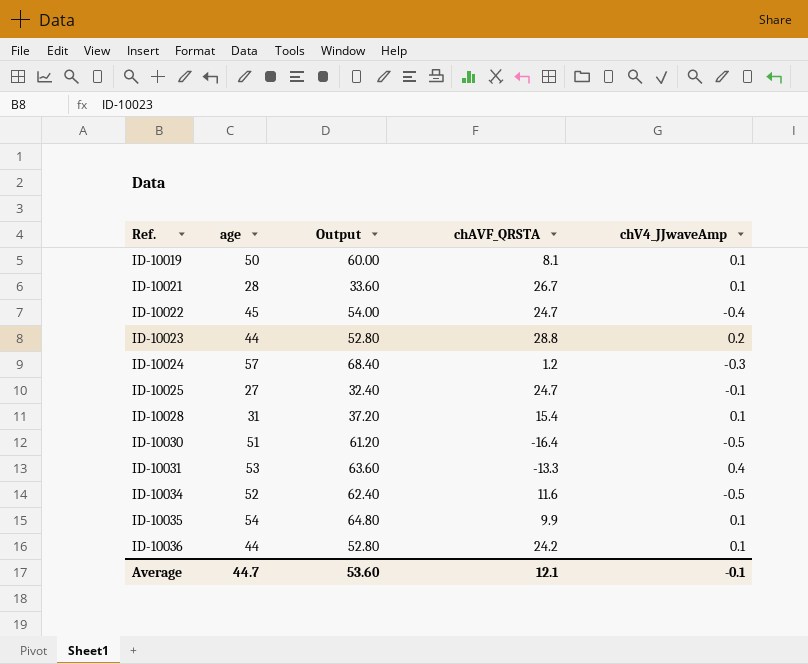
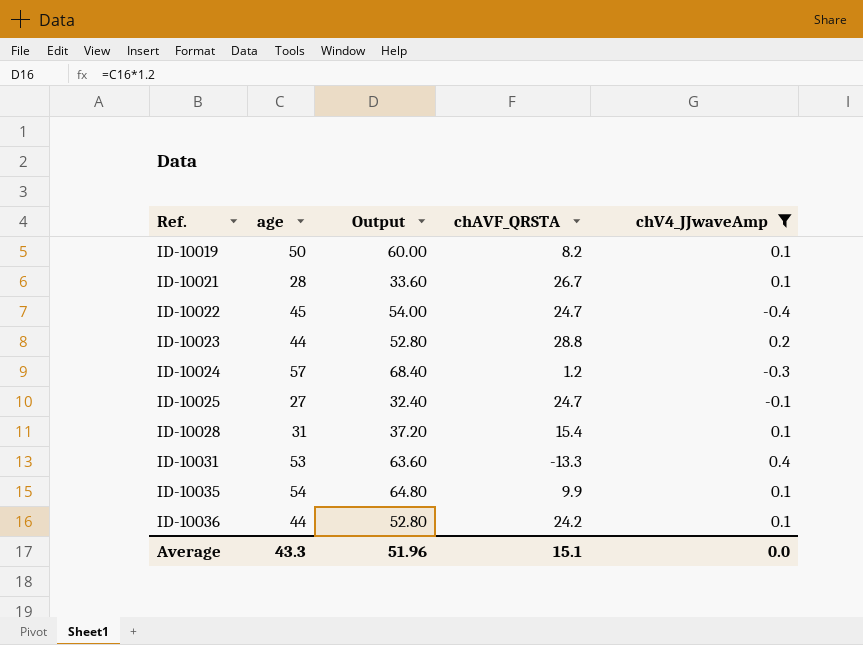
filter: none -> chV4_JJwaveAmp != -0.5
ID-10019 | chAVF_QRSTA: 8.1 -> 8.2
Average | age: 44.7 -> 43.3
Average | Output: 53.60 -> 51.96
Average | chAVF_QRSTA: 12.1 -> 15.1
Average | chV4_JJwaveAmp: -0.1 -> 0.0

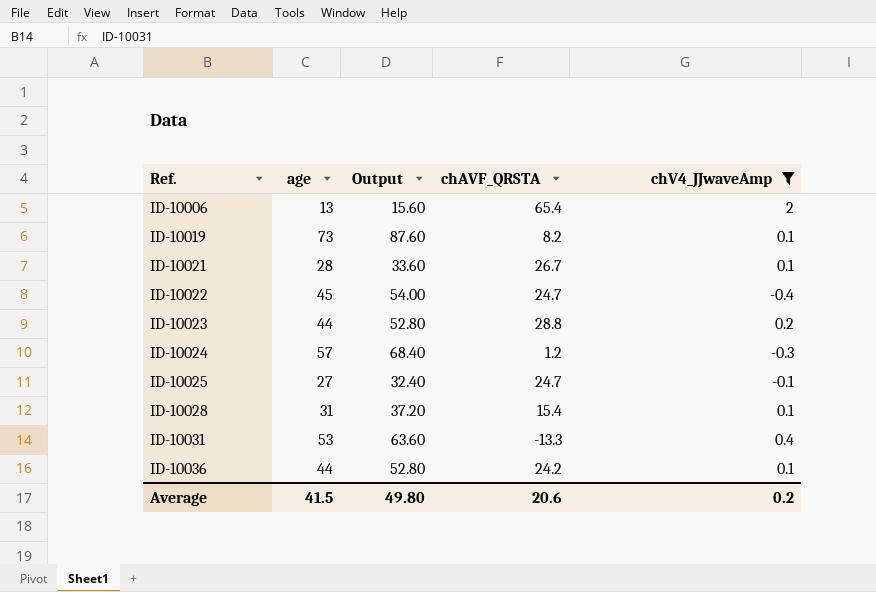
row ID-10035: 54 | 64.80 | 9.9 | 0.1 -> none
row ID-10006: none -> 13 | 15.60 | 65.4 | 2
ID-10019 | age: 50 -> 73
ID-10019 | Output: 60.00 -> 87.60
Average | age: 43.3 -> 41.5
Average | Output: 51.96 -> 49.80
Average | chAVF_QRSTA: 15.1 -> 20.6
Average | chV4_JJwaveAmp: 0.0 -> 0.2

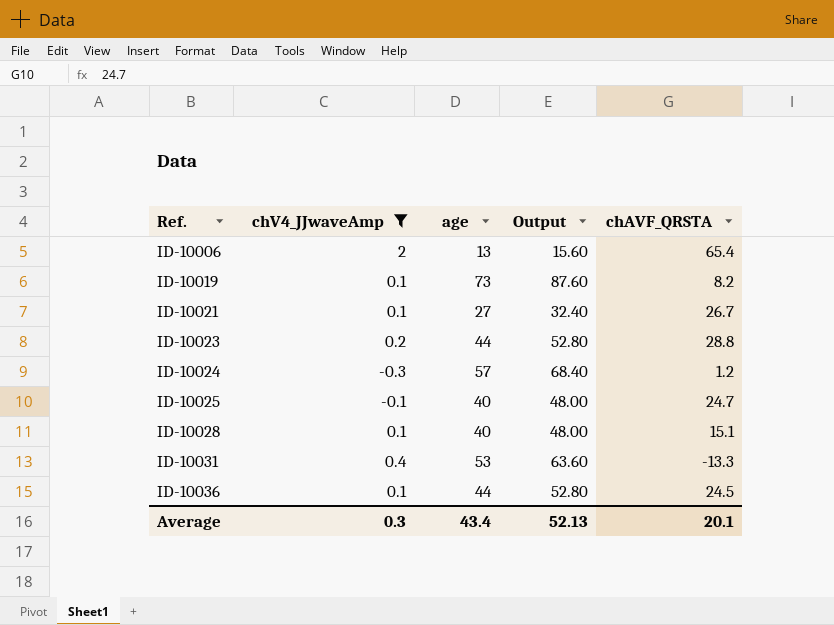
column chV4_JJwaveAmp | position: 5 -> 2
row ID-10022: 45 | 54.00 | 24.7 | -0.4 -> none
ID-10021 | age: 28 -> 27
ID-10021 | Output: 33.60 -> 32.40
ID-10025 | age: 27 -> 40
ID-10025 | Output: 32.40 -> 48.00
ID-10028 | age: 31 -> 40
ID-10028 | Output: 37.20 -> 48.00
ID-10028 | chAVF_QRSTA: 15.4 -> 15.1
ID-10036 | chAVF_QRSTA: 24.2 -> 24.5
Average | chV4_JJwaveAmp: 0.2 -> 0.3
Average | age: 41.5 -> 43.4
Average | Output: 49.80 -> 52.13
Average | chAVF_QRSTA: 20.6 -> 20.1

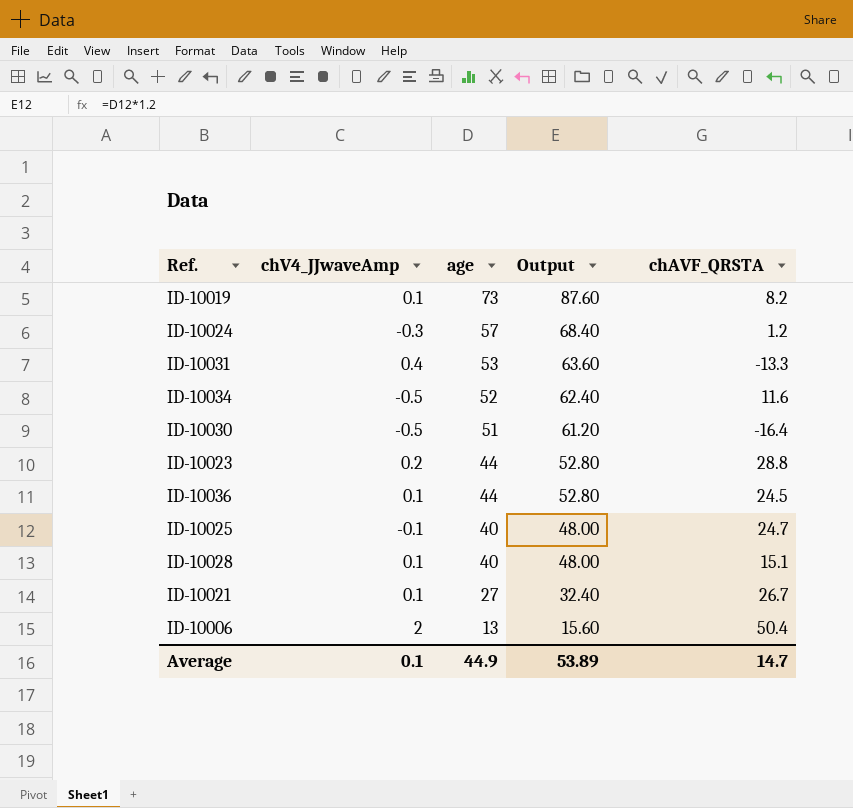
filter: chV4_JJwaveAmp != -0.5 -> none
row order: Ref. ascending -> age descending
ID-10006 | chAVF_QRSTA: 65.4 -> 50.4
Average | chV4_JJwaveAmp: 0.3 -> 0.1
Average | age: 43.4 -> 44.9
Average | Output: 52.13 -> 53.89
Average | chAVF_QRSTA: 20.1 -> 14.7

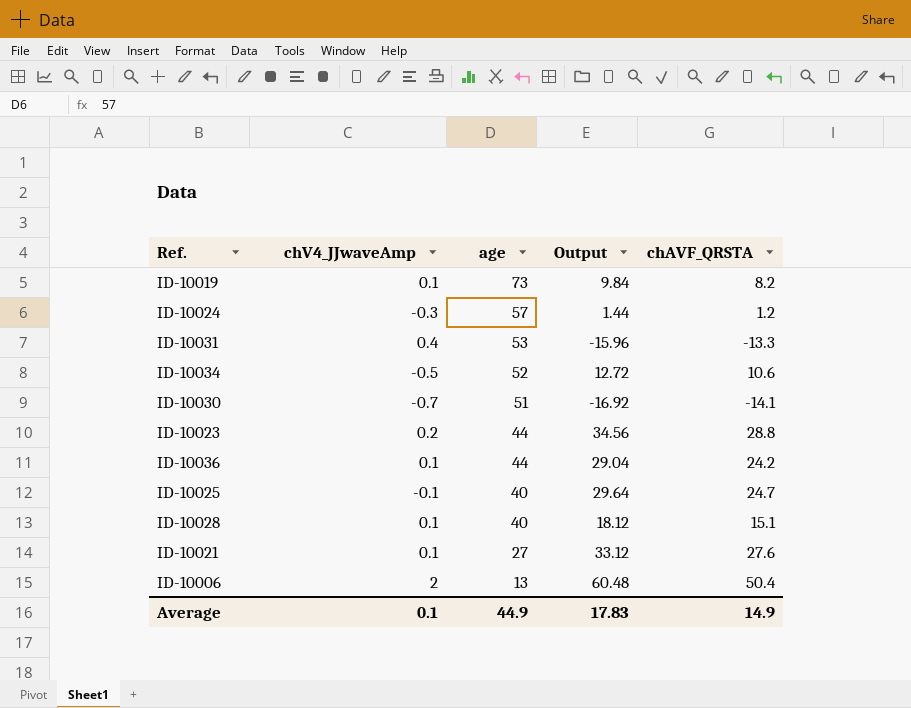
column Output | formula: [age] * 1.2 -> [chAVF_QRSTA] * 1.2
ID-10034 | chAVF_QRSTA: 11.6 -> 10.6
ID-10030 | chV4_JJwaveAmp: -0.5 -> -0.7
ID-10030 | chAVF_QRSTA: -16.4 -> -14.1
ID-10036 | chAVF_QRSTA: 24.5 -> 24.2
ID-10021 | chAVF_QRSTA: 26.7 -> 27.6
Average | Output: 53.89 -> 17.83
Average | chAVF_QRSTA: 14.7 -> 14.9

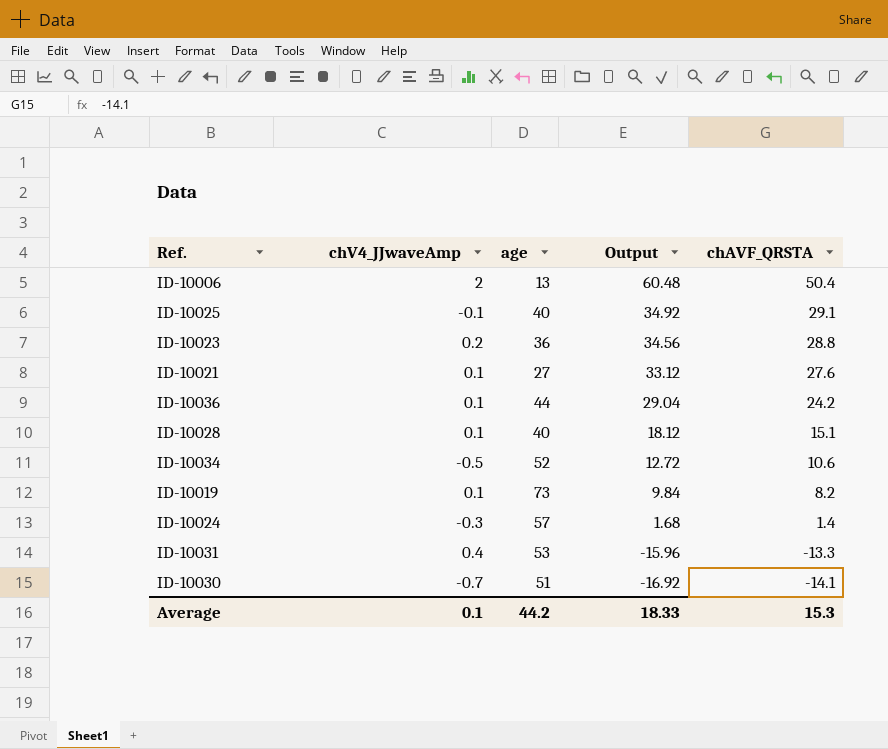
row order: age descending -> Output descending
ID-10025 | Output: 29.64 -> 34.92
ID-10025 | chAVF_QRSTA: 24.7 -> 29.1
ID-10023 | age: 44 -> 36
ID-10024 | Output: 1.44 -> 1.68
ID-10024 | chAVF_QRSTA: 1.2 -> 1.4
Average | age: 44.9 -> 44.2
Average | Output: 17.83 -> 18.33
Average | chAVF_QRSTA: 14.9 -> 15.3

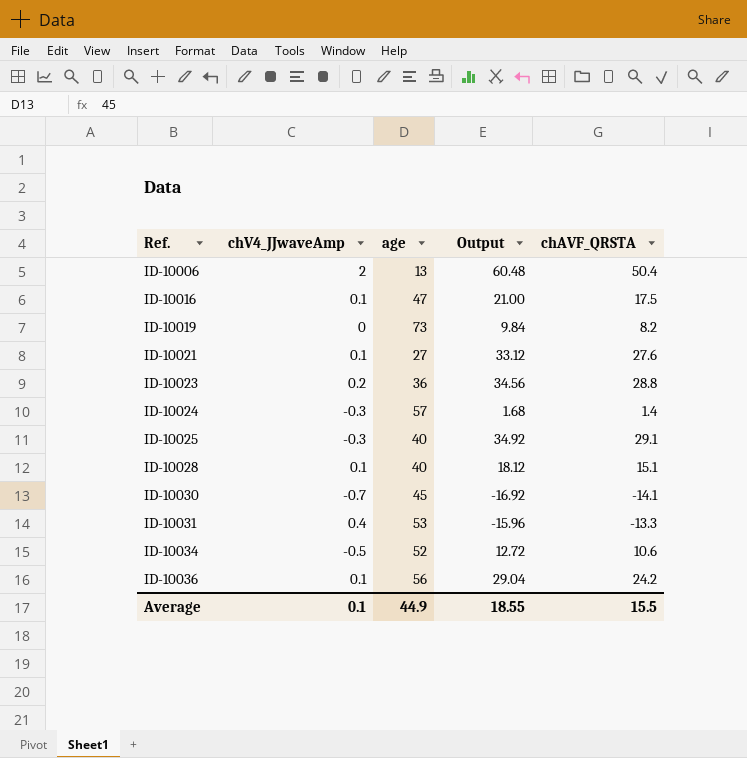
row order: Output descending -> Ref. ascending
row ID-10016: none -> 0.1 | 47 | 21.00 | 17.5
ID-10019 | chV4_JJwaveAmp: 0.1 -> 0
ID-10025 | chV4_JJwaveAmp: -0.1 -> -0.3
ID-10030 | age: 51 -> 45
ID-10036 | age: 44 -> 56
Average | age: 44.2 -> 44.9
Average | Output: 18.33 -> 18.55
Average | chAVF_QRSTA: 15.3 -> 15.5

